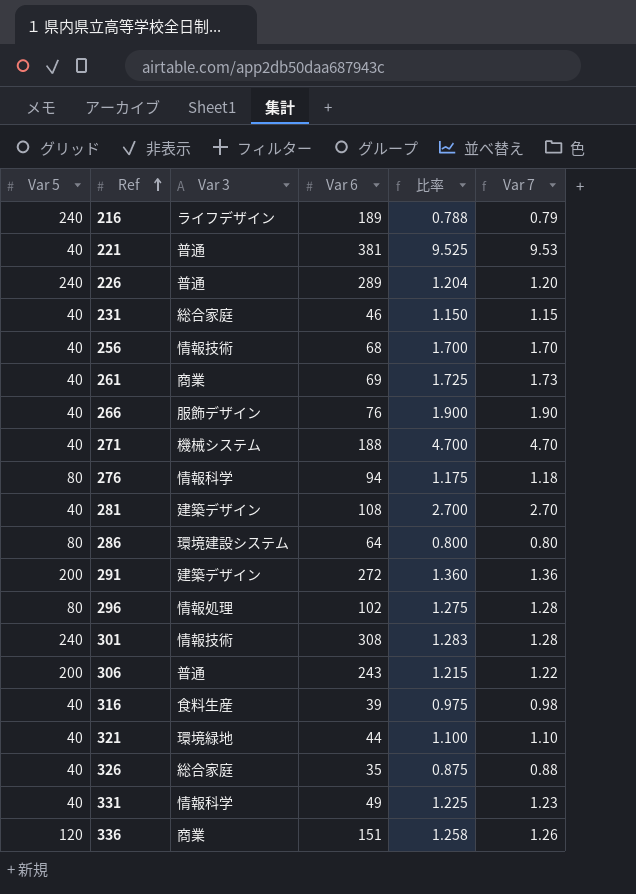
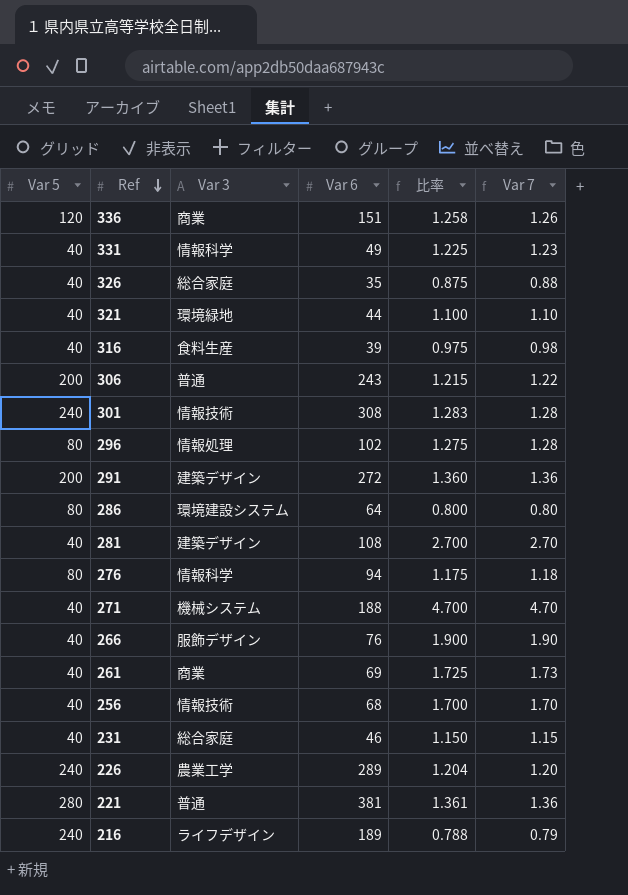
row order: Ref ascending -> Ref descending
226 | Var 3: 普通 -> 農業工学
221 | Var 5: 40 -> 280
221 | 比率: 9.525 -> 1.361
221 | Var 7: 9.53 -> 1.36

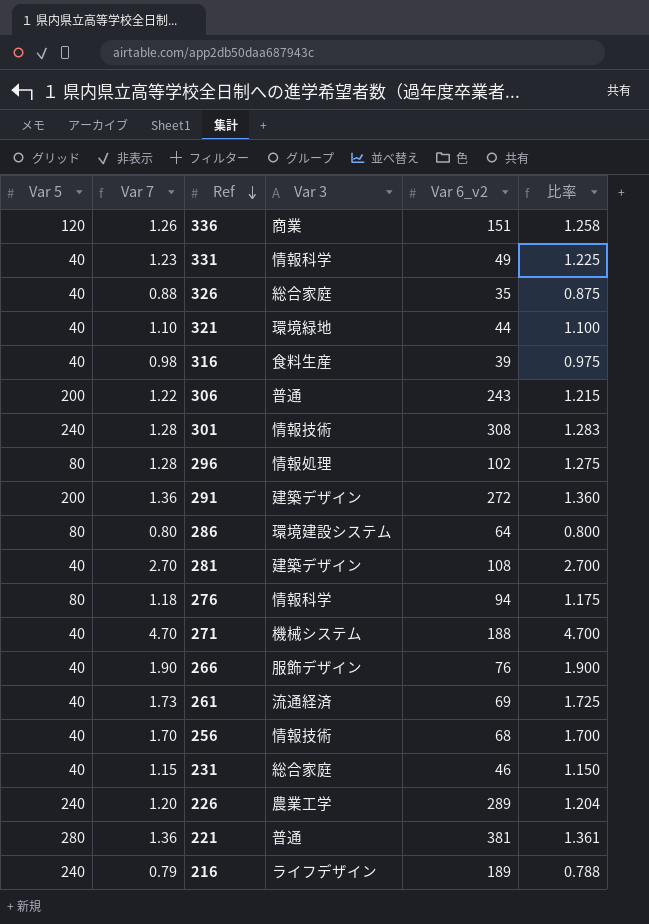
column Var 7 | position: 6 -> 2
column name: Var 6 -> Var 6_v2
261 | Var 3: 商業 -> 流通経済

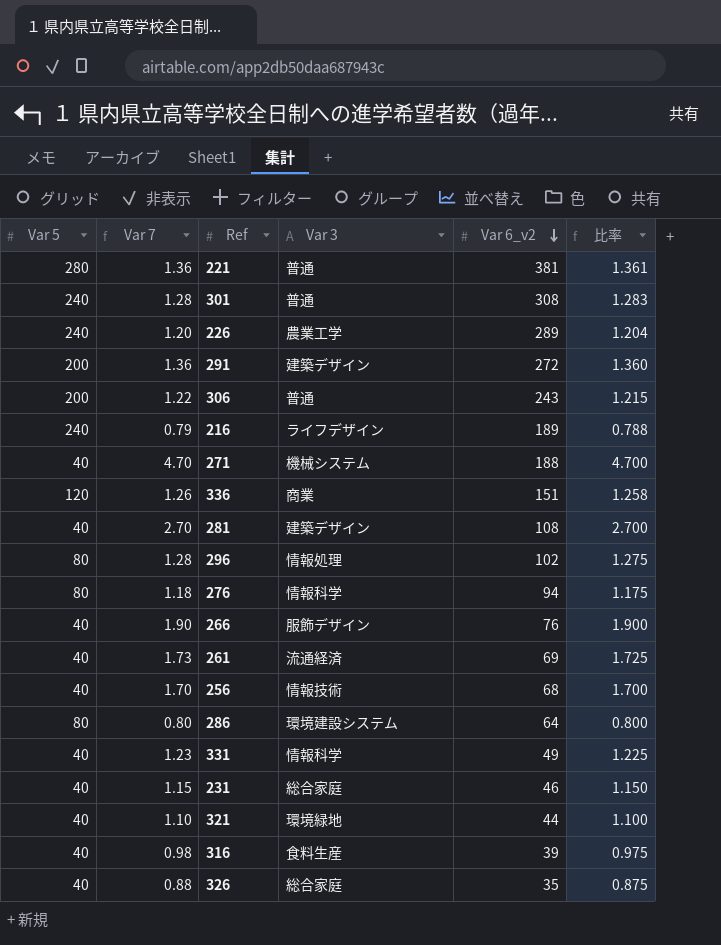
row order: Ref descending -> Var 6_v2 descending
301 | Var 3: 情報技術 -> 普通

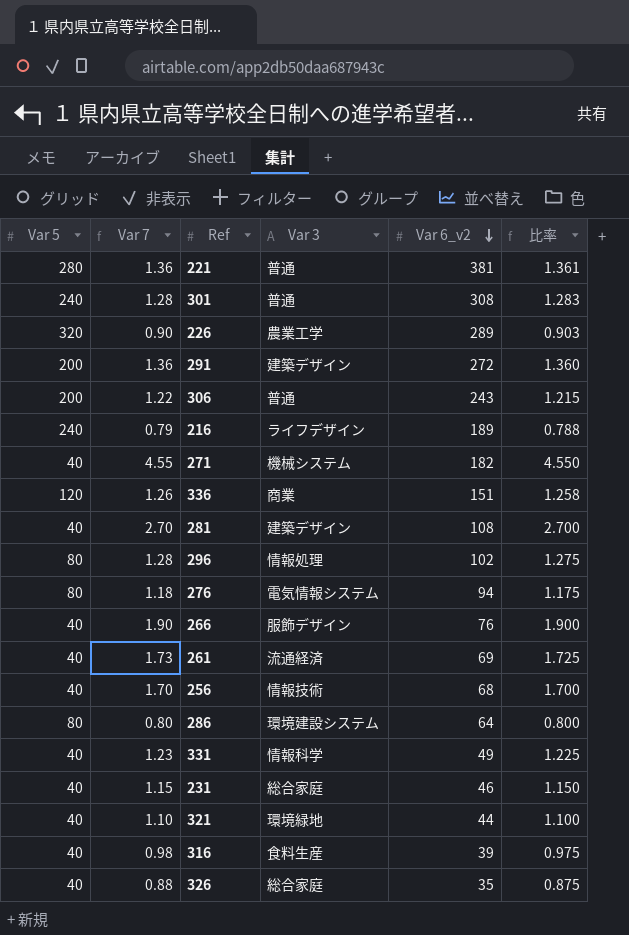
226 | Var 5: 240 -> 320
226 | Var 7: 1.20 -> 0.90
226 | 比率: 1.204 -> 0.903
271 | Var 7: 4.70 -> 4.55
271 | Var 6_v2: 188 -> 182
271 | 比率: 4.700 -> 4.550
276 | Var 3: 情報科学 -> 電気情報システム

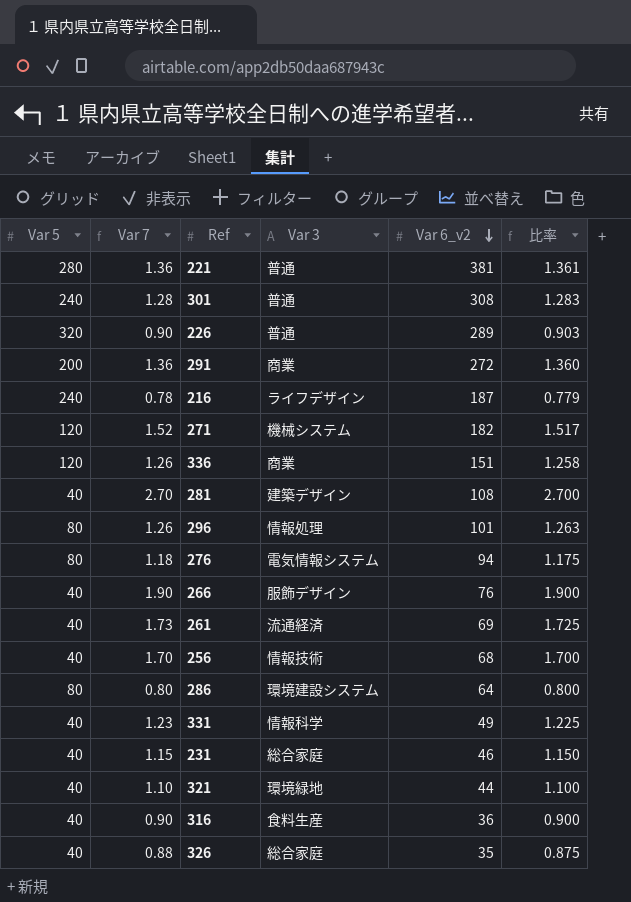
row 306: 200 | 1.22 | 普通 | 243 | 1.215 -> none
226 | Var 3: 農業工学 -> 普通
291 | Var 3: 建築デザイン -> 商業
216 | Var 7: 0.79 -> 0.78
216 | Var 6_v2: 189 -> 187
216 | 比率: 0.788 -> 0.779
271 | Var 5: 40 -> 120
271 | Var 7: 4.55 -> 1.52
271 | 比率: 4.550 -> 1.517
296 | Var 7: 1.28 -> 1.26
296 | Var 6_v2: 102 -> 101
296 | 比率: 1.275 -> 1.263
316 | Var 7: 0.98 -> 0.90
316 | Var 6_v2: 39 -> 36
316 | 比率: 0.975 -> 0.900

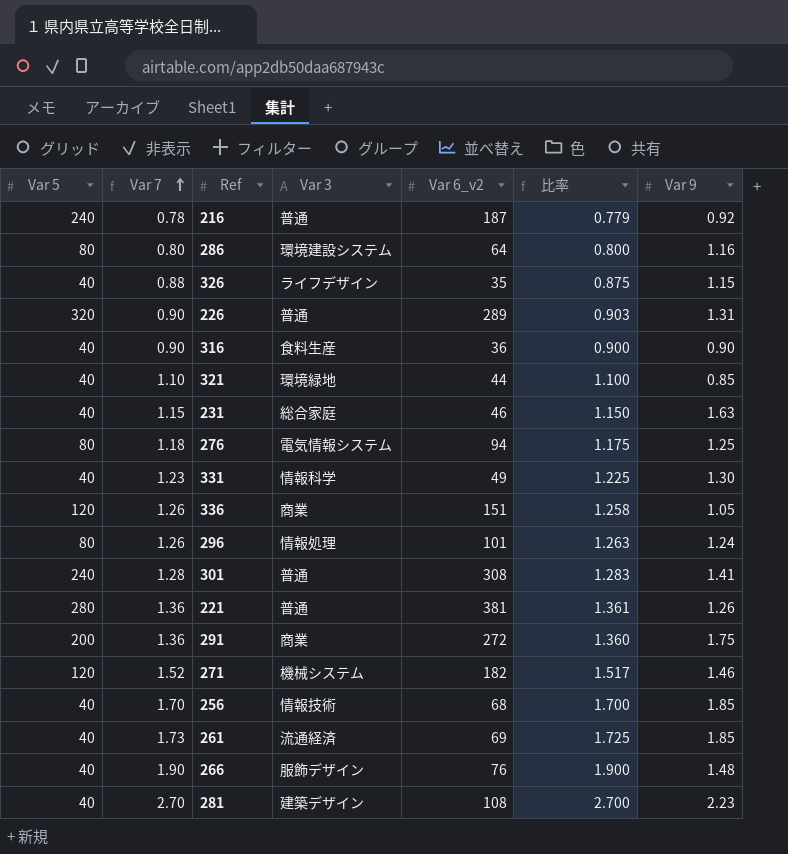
row order: Var 6_v2 descending -> Var 7 ascending
column Var 9 | position: none -> 7
216 | Var 3: ライフデザイン -> 普通
326 | Var 3: 総合家庭 -> ライフデザイン

